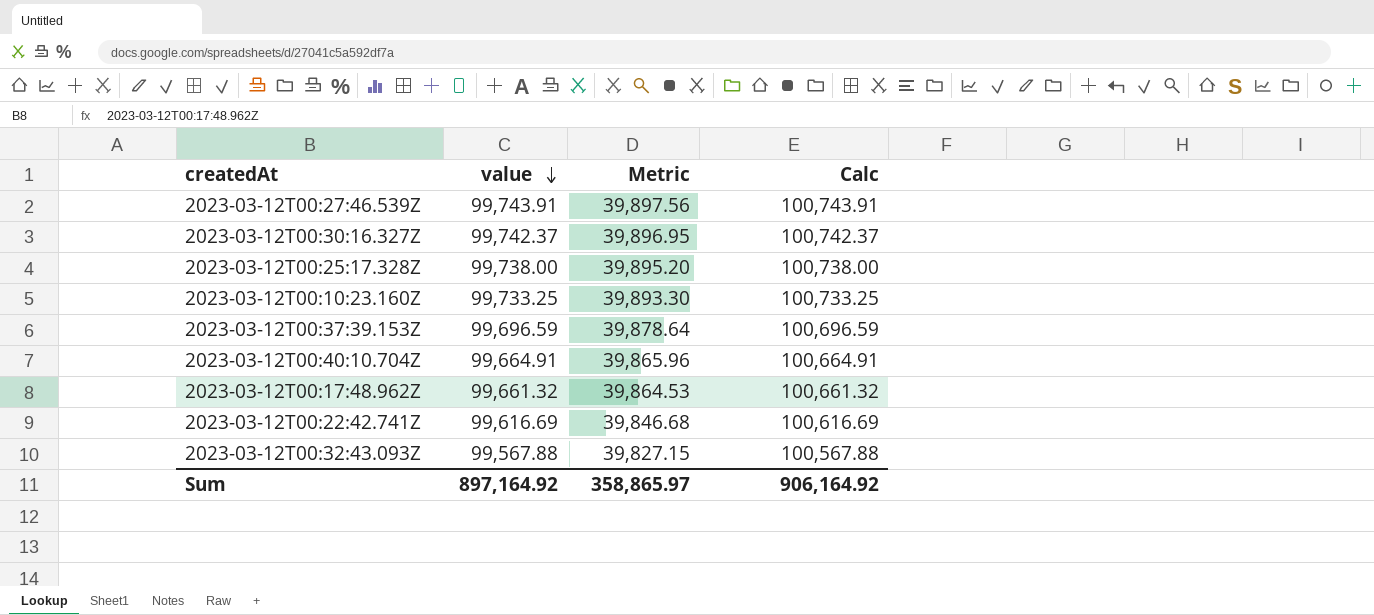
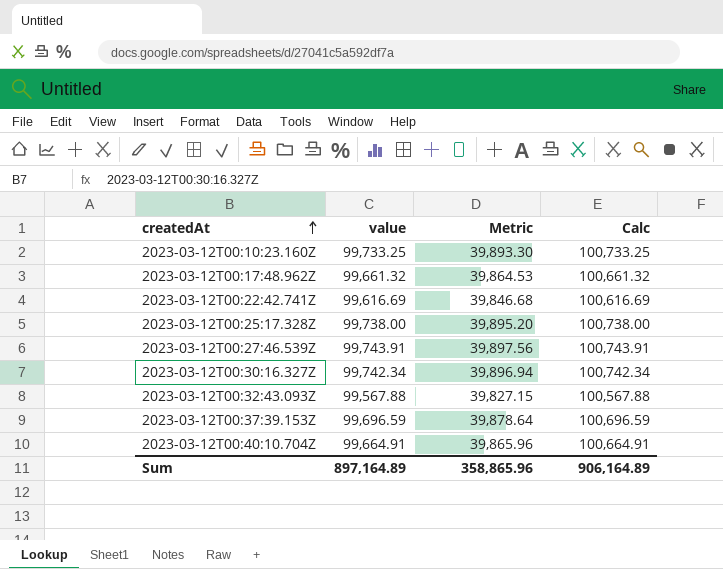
row order: value descending -> createdAt ascending
2023-03-12T00:30:16.327Z | value: 99,742.37 -> 99,742.34
2023-03-12T00:30:16.327Z | Metric: 39,896.95 -> 39,896.94
2023-03-12T00:30:16.327Z | Calc: 100,742.37 -> 100,742.34
Sum | value: 897,164.92 -> 897,164.89
Sum | Metric: 358,865.97 -> 358,865.96
Sum | Calc: 906,164.92 -> 906,164.89

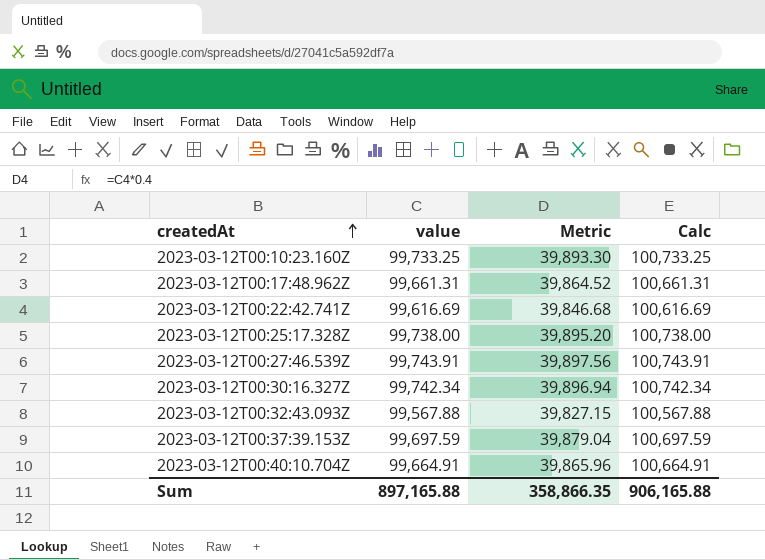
2023-03-12T00:17:48.962Z | value: 99,661.32 -> 99,661.31
2023-03-12T00:17:48.962Z | Metric: 39,864.53 -> 39,864.52
2023-03-12T00:17:48.962Z | Calc: 100,661.32 -> 100,661.31
2023-03-12T00:37:39.153Z | value: 99,696.59 -> 99,697.59
2023-03-12T00:37:39.153Z | Metric: 39,878.64 -> 39,879.04
2023-03-12T00:37:39.153Z | Calc: 100,696.59 -> 100,697.59
Sum | value: 897,164.89 -> 897,165.88
Sum | Metric: 358,865.96 -> 358,866.35
Sum | Calc: 906,164.89 -> 906,165.88

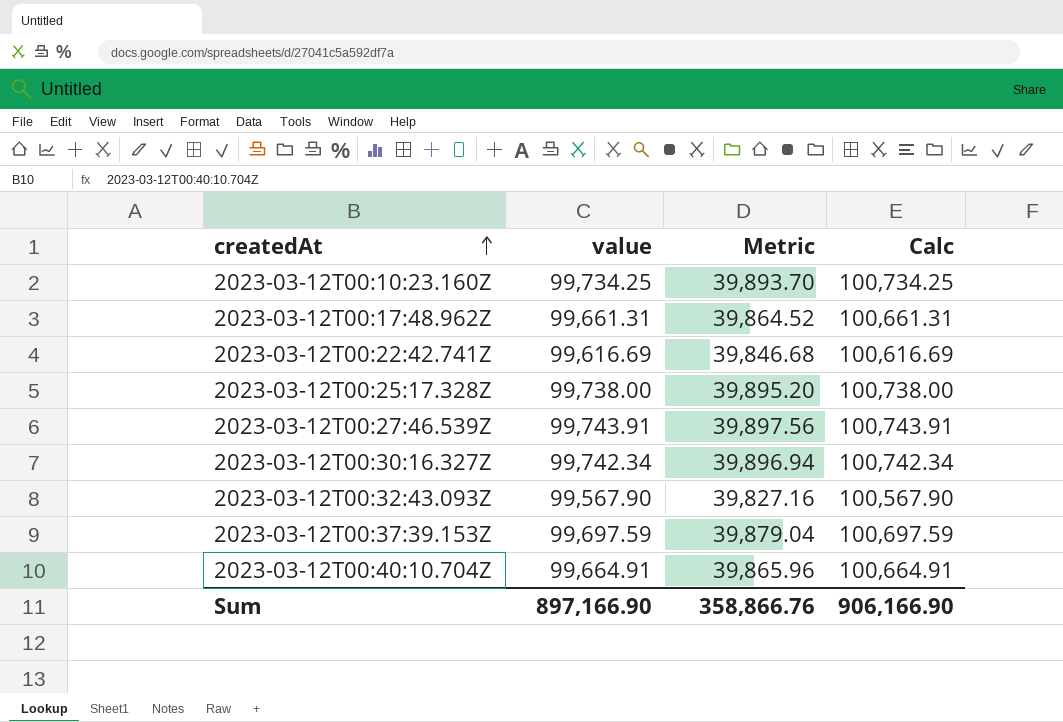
2023-03-12T00:10:23.160Z | value: 99,733.25 -> 99,734.25
2023-03-12T00:10:23.160Z | Metric: 39,893.30 -> 39,893.70
2023-03-12T00:10:23.160Z | Calc: 100,733.25 -> 100,734.25
2023-03-12T00:32:43.093Z | value: 99,567.88 -> 99,567.90
2023-03-12T00:32:43.093Z | Metric: 39,827.15 -> 39,827.16
2023-03-12T00:32:43.093Z | Calc: 100,567.88 -> 100,567.90
Sum | value: 897,165.88 -> 897,166.90
Sum | Metric: 358,866.35 -> 358,866.76
Sum | Calc: 906,165.88 -> 906,166.90

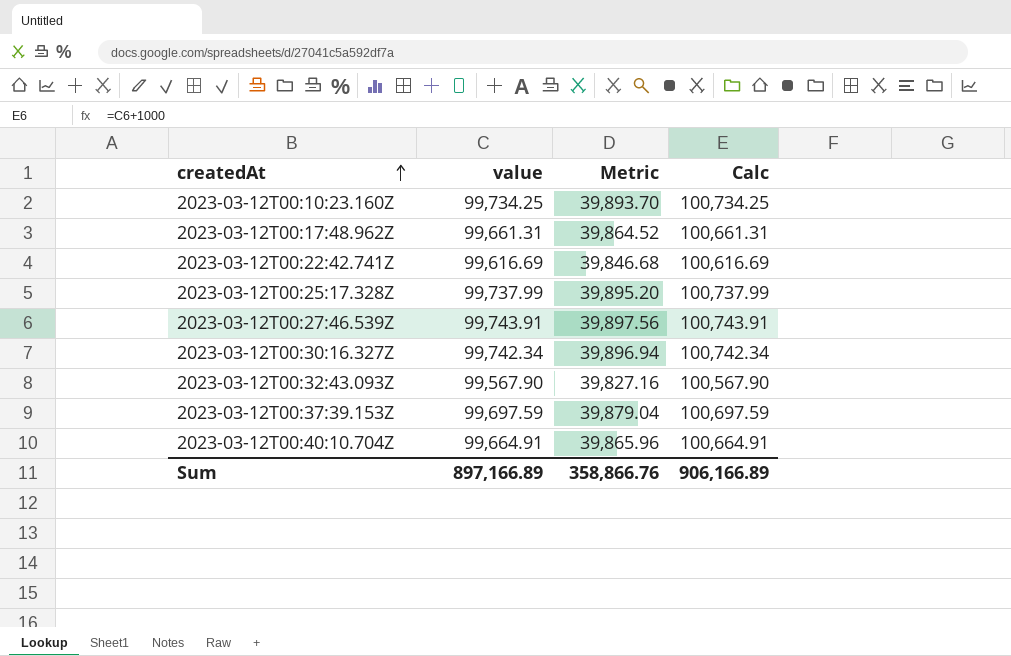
2023-03-12T00:25:17.328Z | value: 99,738.00 -> 99,737.99
2023-03-12T00:25:17.328Z | Calc: 100,738.00 -> 100,737.99
Sum | value: 897,166.90 -> 897,166.89
Sum | Calc: 906,166.90 -> 906,166.89

